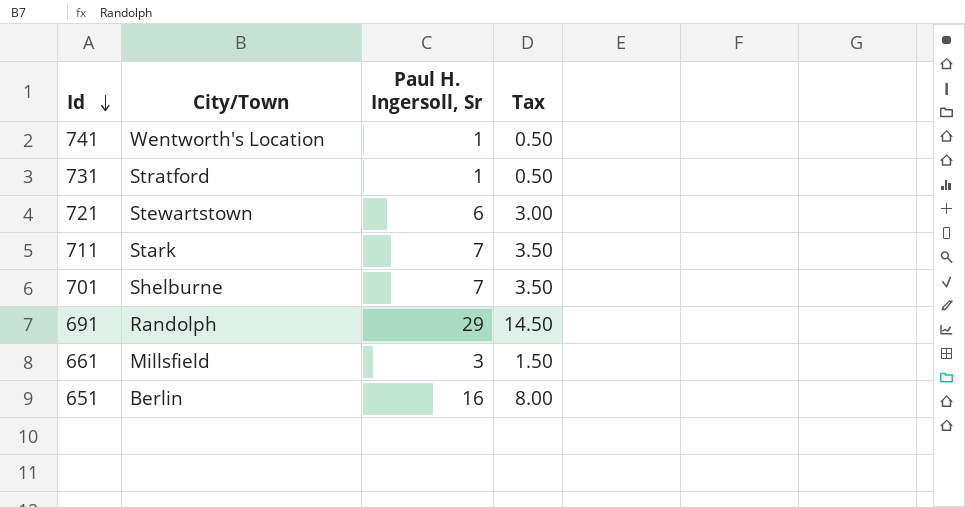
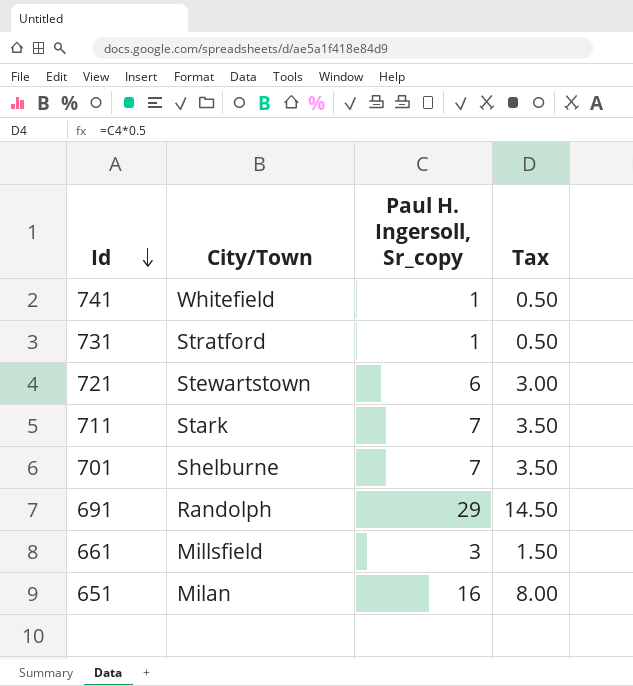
column name: Paul H. Ingersoll, Sr -> Paul H. Ingersoll, Sr_copy
741 | City/Town: Wentworth's Location -> Whitefield
651 | City/Town: Berlin -> Milan

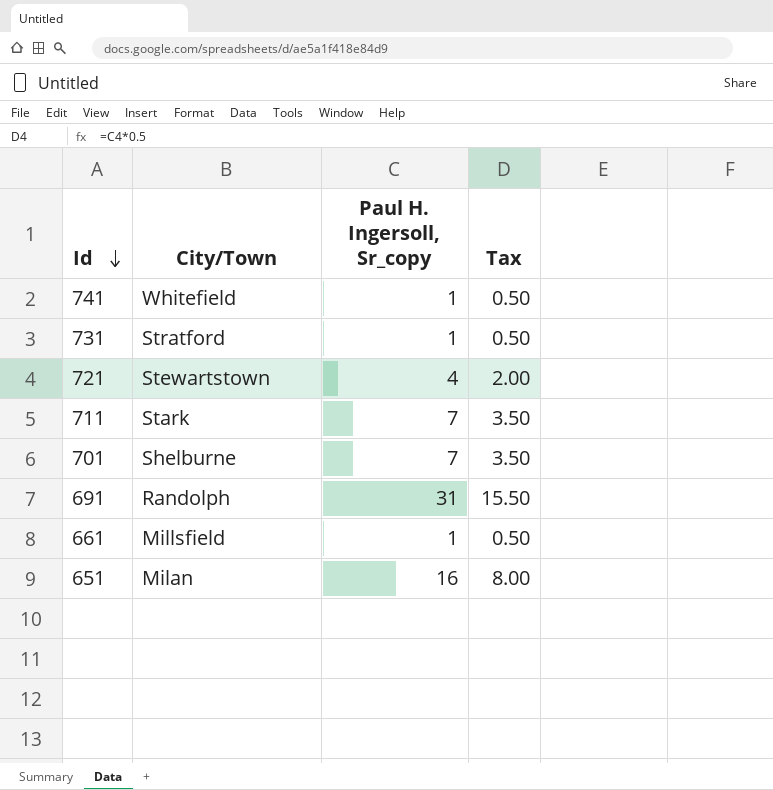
721 | Paul H. Ingersoll, Sr_copy: 6 -> 4
721 | Tax: 3.00 -> 2.00
691 | Paul H. Ingersoll, Sr_copy: 29 -> 31
691 | Tax: 14.50 -> 15.50
661 | Paul H. Ingersoll, Sr_copy: 3 -> 1
661 | Tax: 1.50 -> 0.50

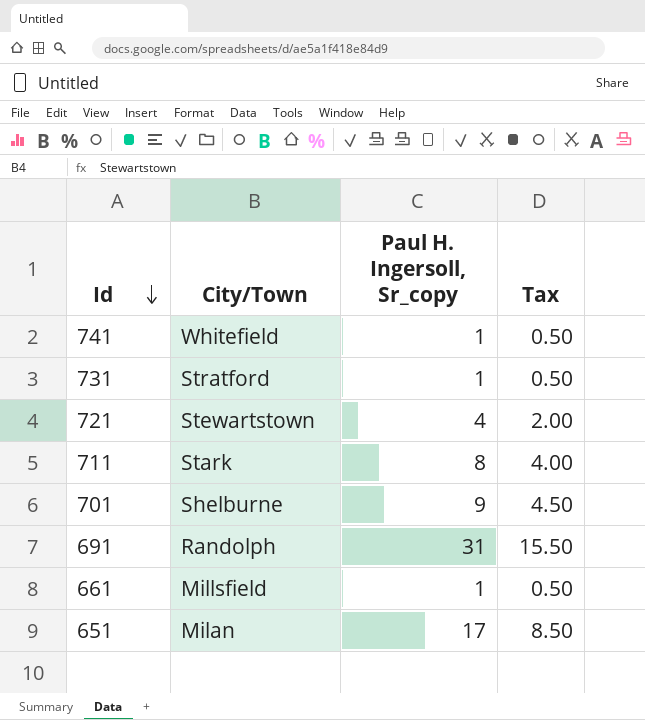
711 | Paul H. Ingersoll, Sr_copy: 7 -> 8
711 | Tax: 3.50 -> 4.00
701 | Paul H. Ingersoll, Sr_copy: 7 -> 9
701 | Tax: 3.50 -> 4.50
651 | Paul H. Ingersoll, Sr_copy: 16 -> 17
651 | Tax: 8.00 -> 8.50

